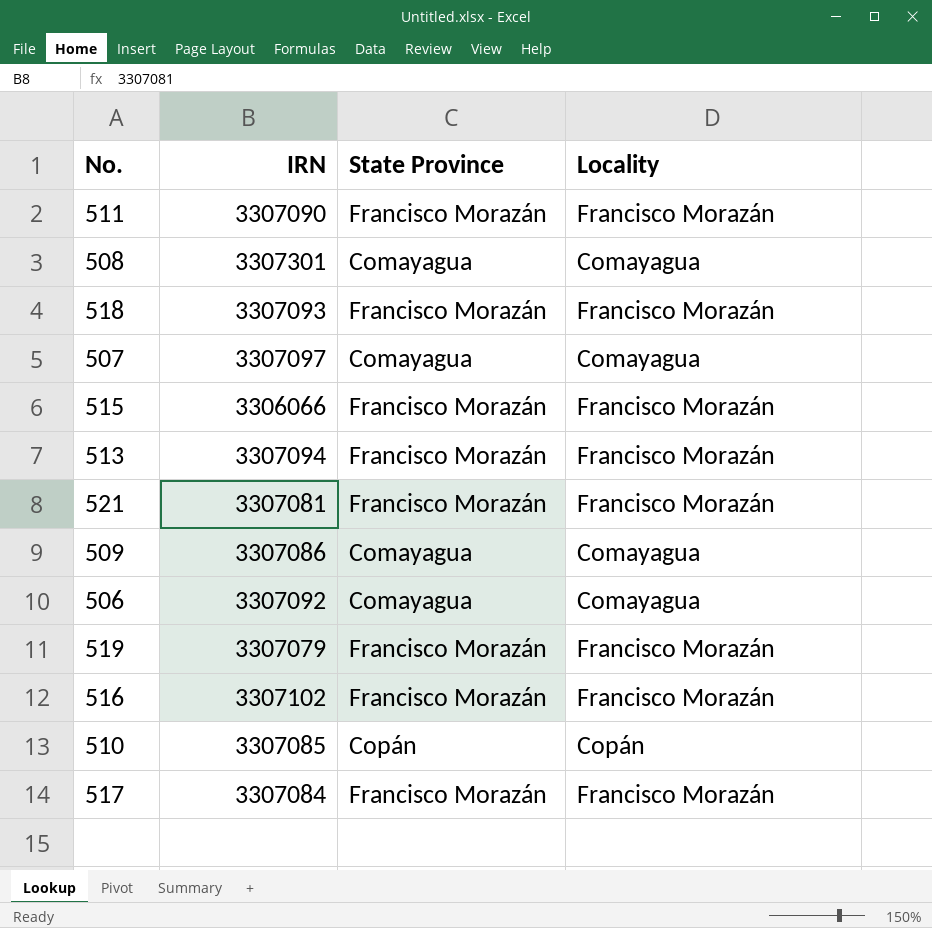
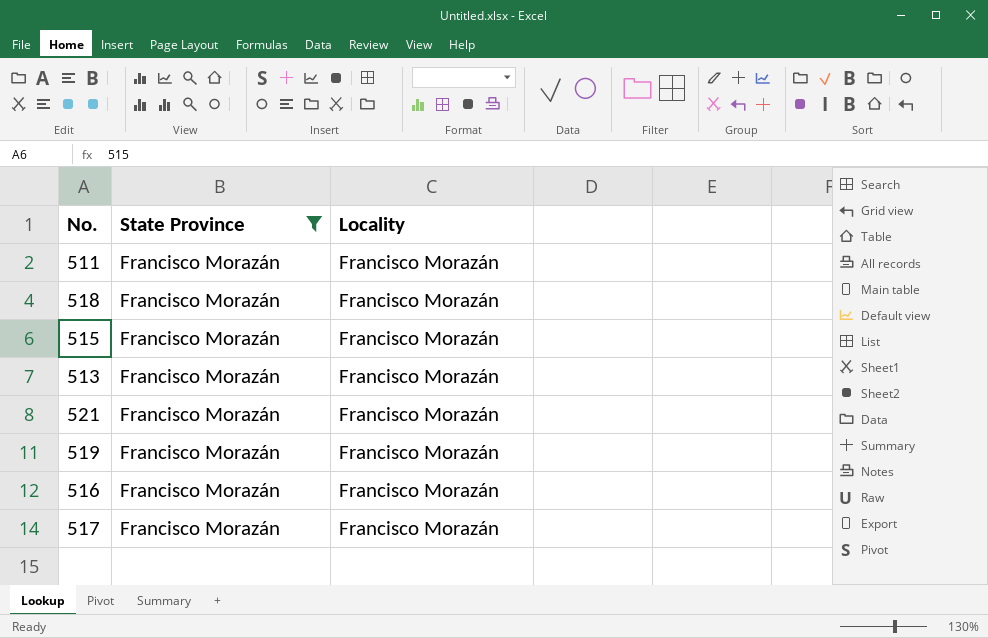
filter: none -> State Province = Francisco Morazán
column IRN | position: 2 -> none

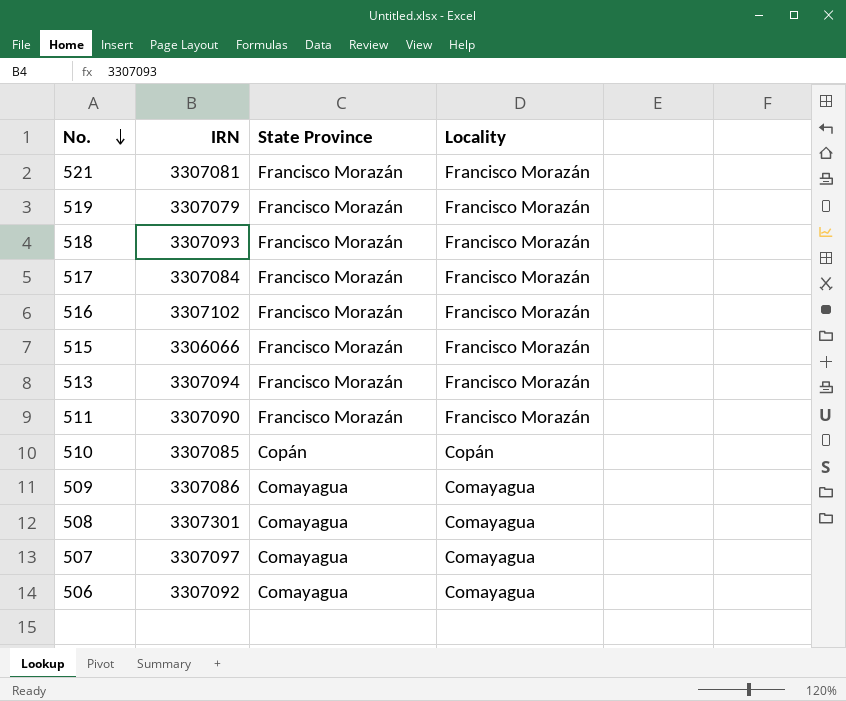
filter: State Province = Francisco Morazán -> none
row order: none -> No. descending
column IRN | position: none -> 2

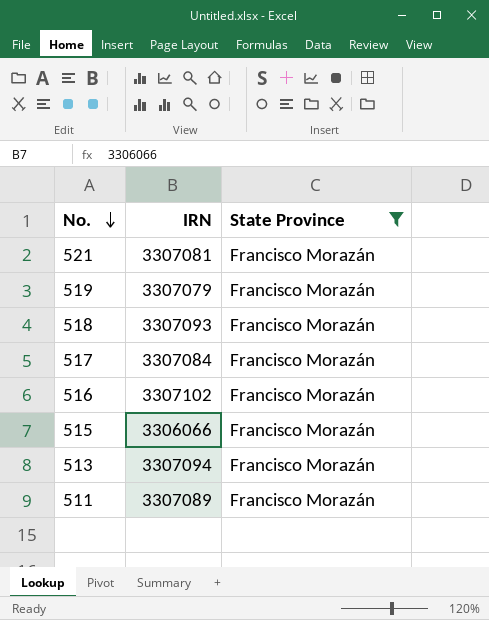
filter: none -> State Province = Francisco Morazán
column Locality | position: 4 -> none
511 | IRN: 3307090 -> 3307089

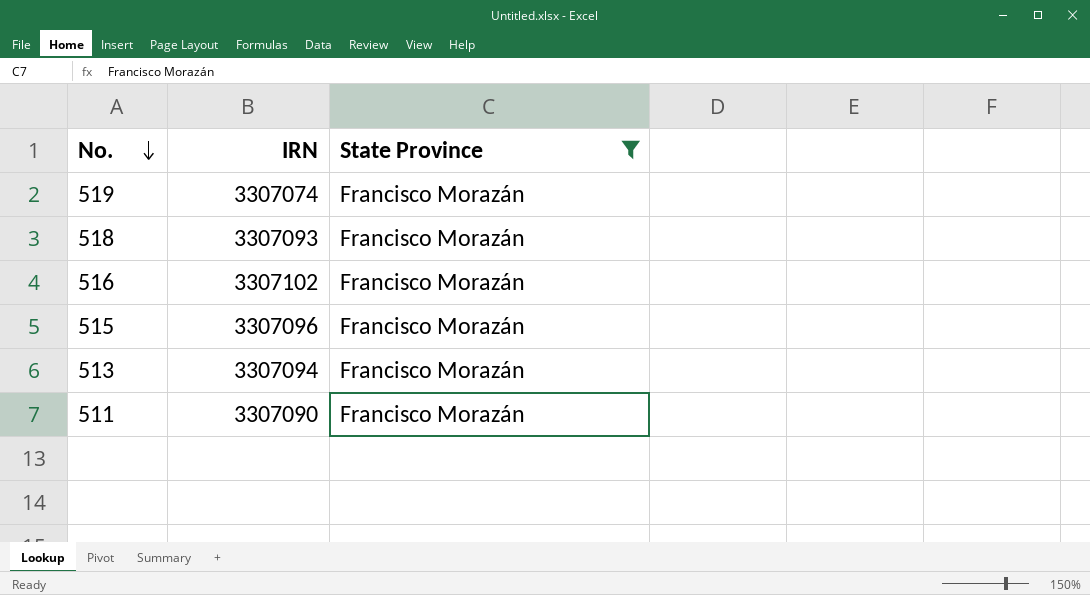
row 521: 3307081 | Francisco Morazán -> none
row 517: 3307084 | Francisco Morazán -> none
519 | IRN: 3307079 -> 3307074
515 | IRN: 3306066 -> 3307096
511 | IRN: 3307089 -> 3307090

